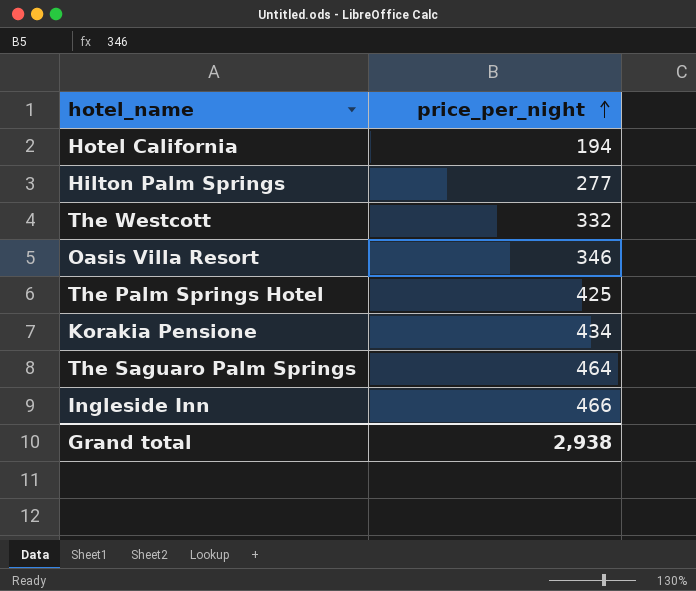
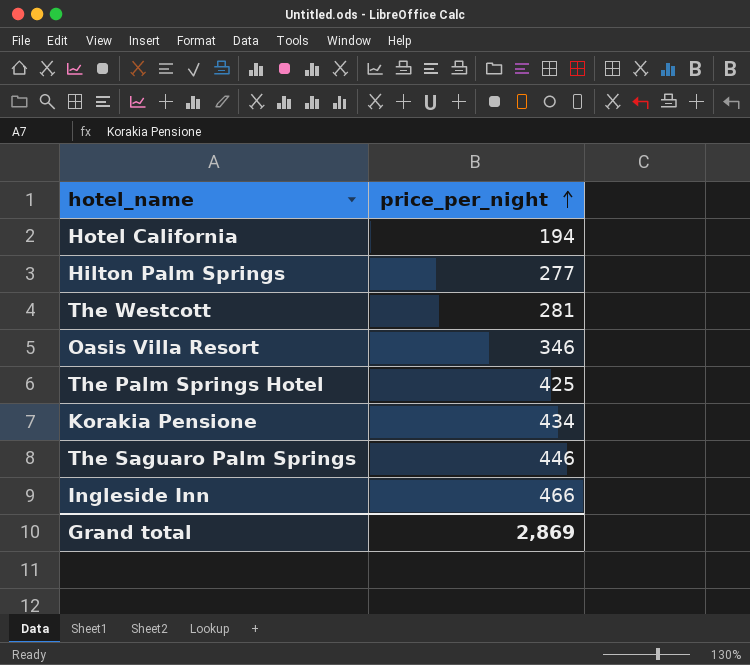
The Westcott | price_per_night: 332 -> 281
The Saguaro Palm Springs | price_per_night: 464 -> 446
Grand total | price_per_night: 2,938 -> 2,869

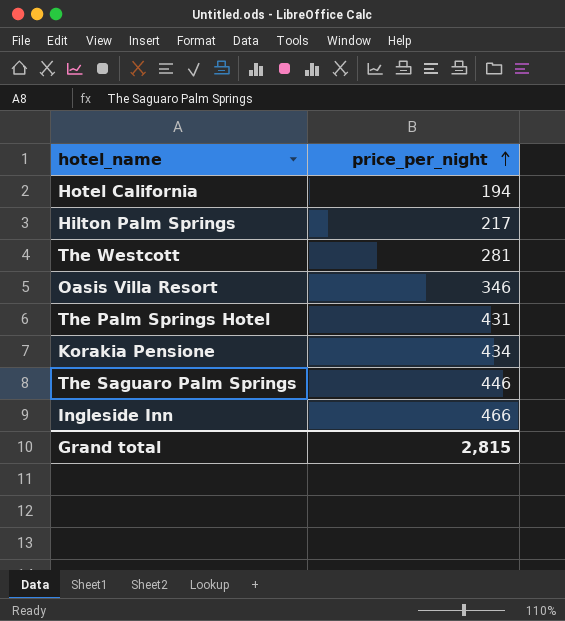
Hilton Palm Springs | price_per_night: 277 -> 217
The Palm Springs Hotel | price_per_night: 425 -> 431
Grand total | price_per_night: 2,869 -> 2,815

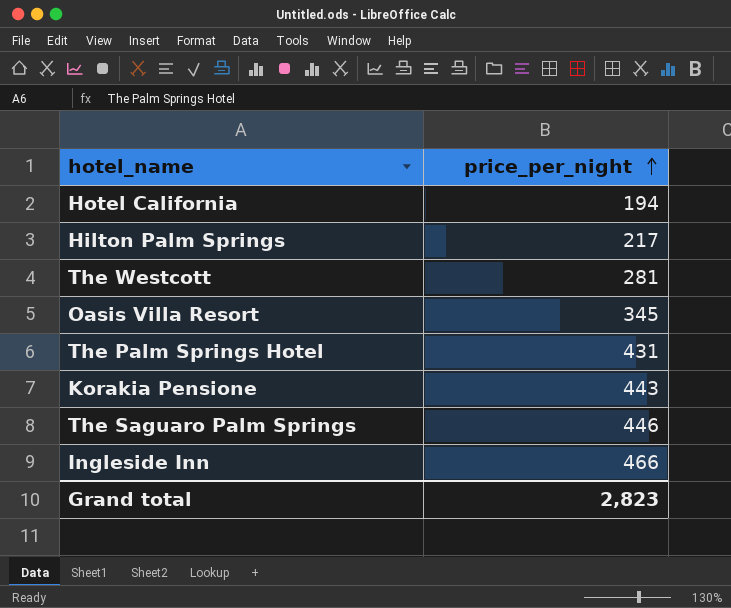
Oasis Villa Resort | price_per_night: 346 -> 345
Korakia Pensione | price_per_night: 434 -> 443
Grand total | price_per_night: 2,815 -> 2,823

